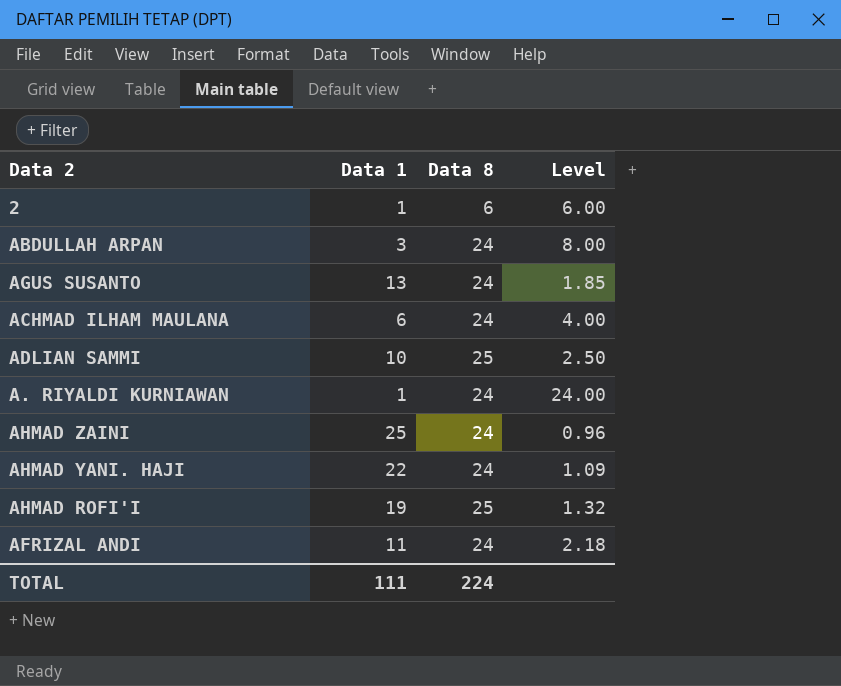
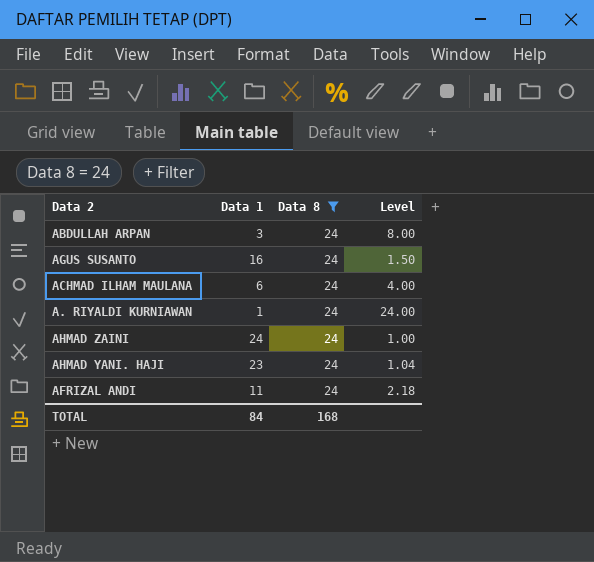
filter: none -> Data 8 = 24
AGUS SUSANTO | Data 1: 13 -> 16
AGUS SUSANTO | Level: 1.85 -> 1.50
AHMAD ZAINI | Data 1: 25 -> 24
AHMAD ZAINI | Level: 0.96 -> 1.00
AHMAD YANI. HAJI | Data 1: 22 -> 23
AHMAD YANI. HAJI | Level: 1.09 -> 1.04
TOTAL | Data 1: 111 -> 84
TOTAL | Data 8: 224 -> 168

